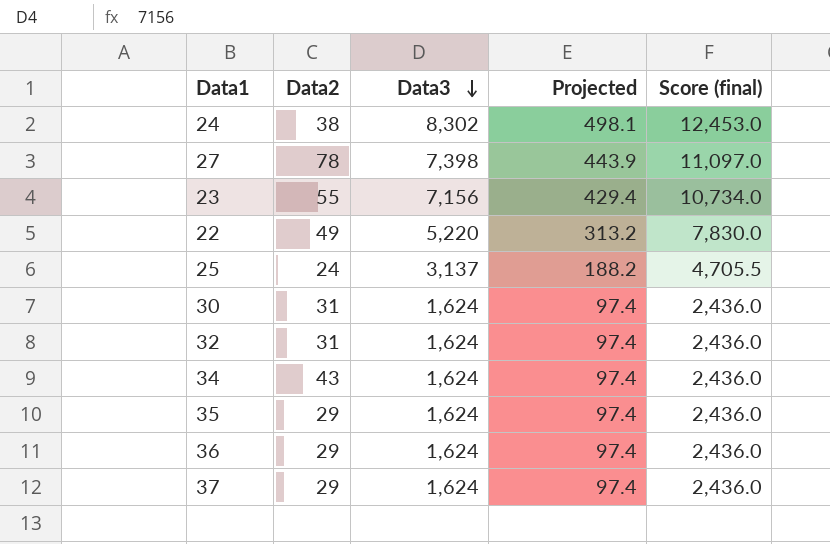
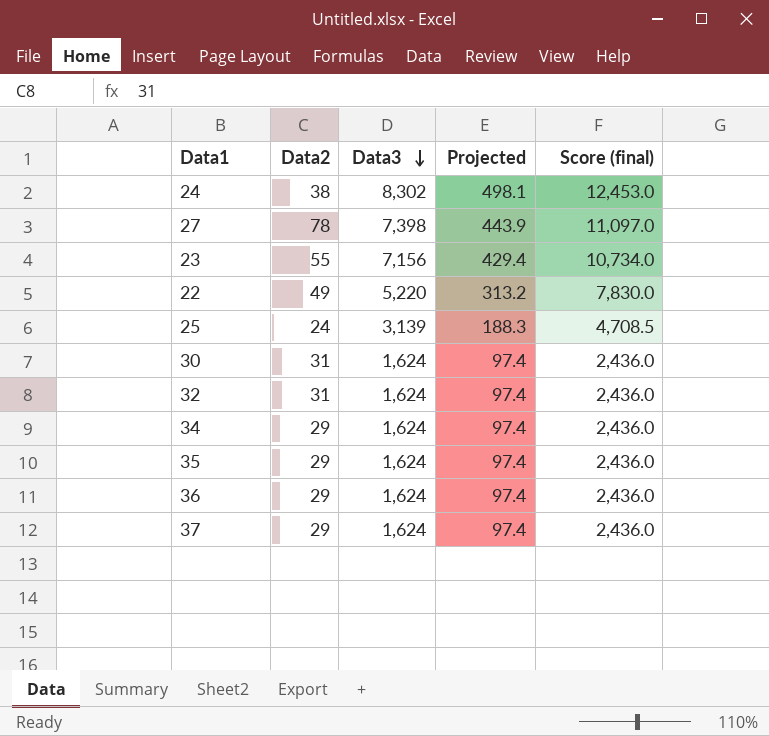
25 | Data3: 3,137 -> 3,139
25 | Projected: 188.2 -> 188.3
25 | Score (final): 4,705.5 -> 4,708.5
34 | Data2: 43 -> 29

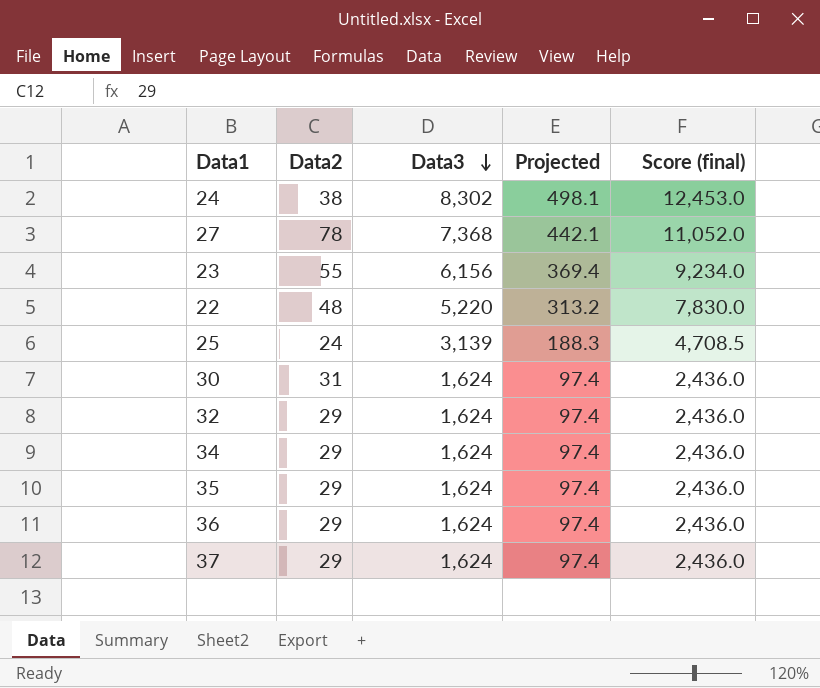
27 | Data3: 7,398 -> 7,368
27 | Projected: 443.9 -> 442.1
27 | Score (final): 11,097.0 -> 11,052.0
23 | Data3: 7,156 -> 6,156
23 | Projected: 429.4 -> 369.4
23 | Score (final): 10,734.0 -> 9,234.0
22 | Data2: 49 -> 48
32 | Data2: 31 -> 29

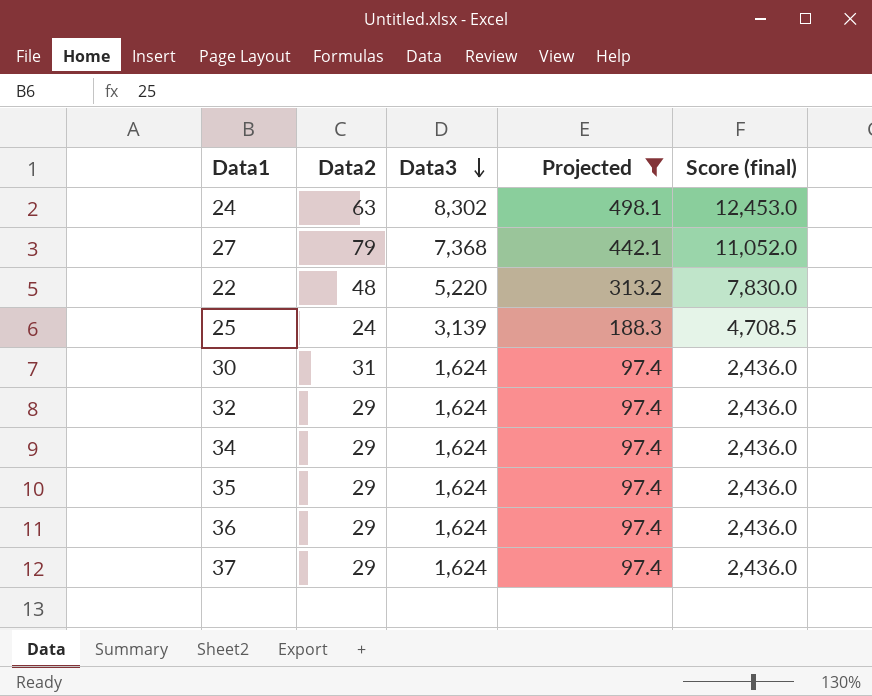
filter: none -> Projected != 369.4
24 | Data2: 38 -> 63
27 | Data2: 78 -> 79

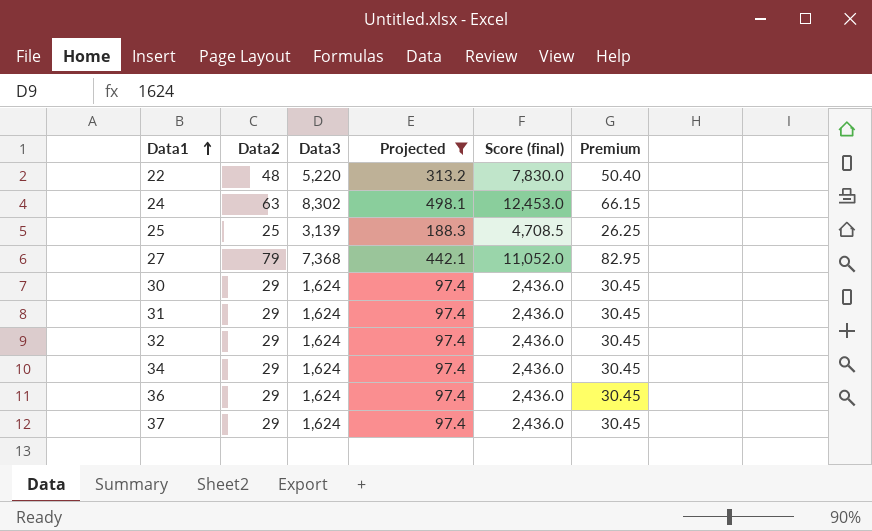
row order: Data3 descending -> Data1 ascending
column Premium | formula: none -> [Data2] * 1.05
row 35: 29 | 1,624 | 97.4 | 2,436.0 -> none
25 | Data2: 24 -> 25
30 | Data2: 31 -> 29
row 31: none -> 29 | 1,624 | 97.4 | 2,436.0 | 30.45

